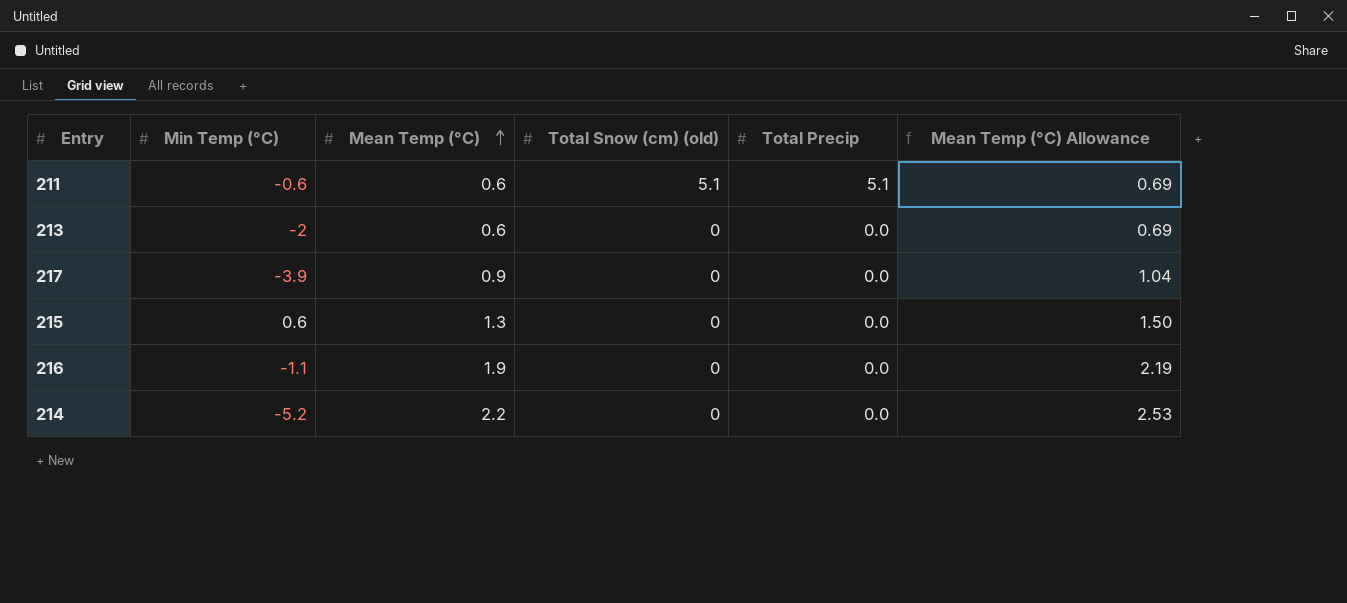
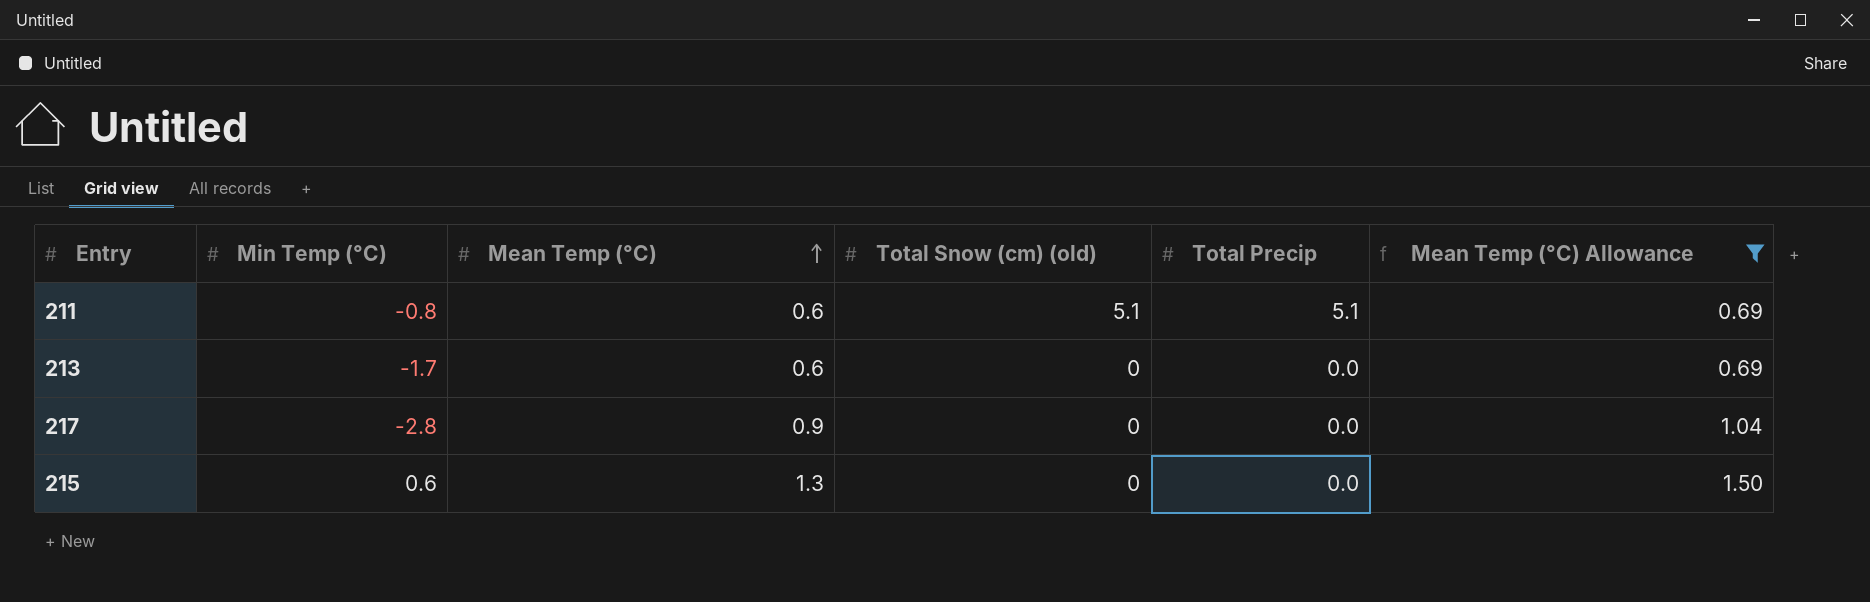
filter: none -> Mean Temp (°C) Allowance <= 1.50
211 | Min Temp (°C): -0.6 -> -0.8
213 | Min Temp (°C): -2 -> -1.7
217 | Min Temp (°C): -3.9 -> -2.8

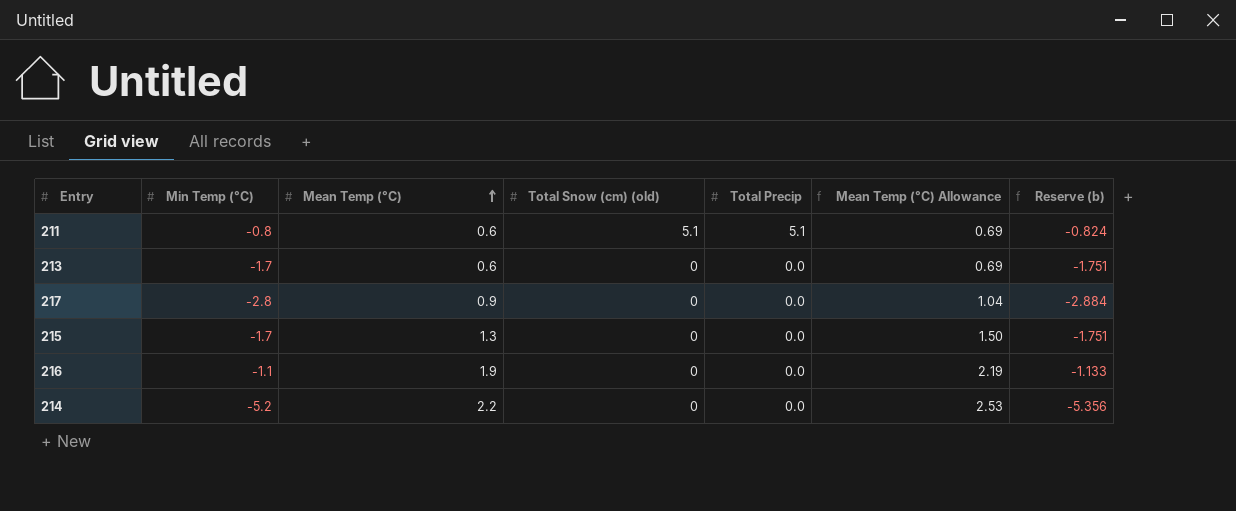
filter: Mean Temp (°C) Allowance <= 1.50 -> none
column Reserve (b) | formula: none -> [Min Temp (°C)] * 1.03
215 | Min Temp (°C): 0.6 -> -1.7

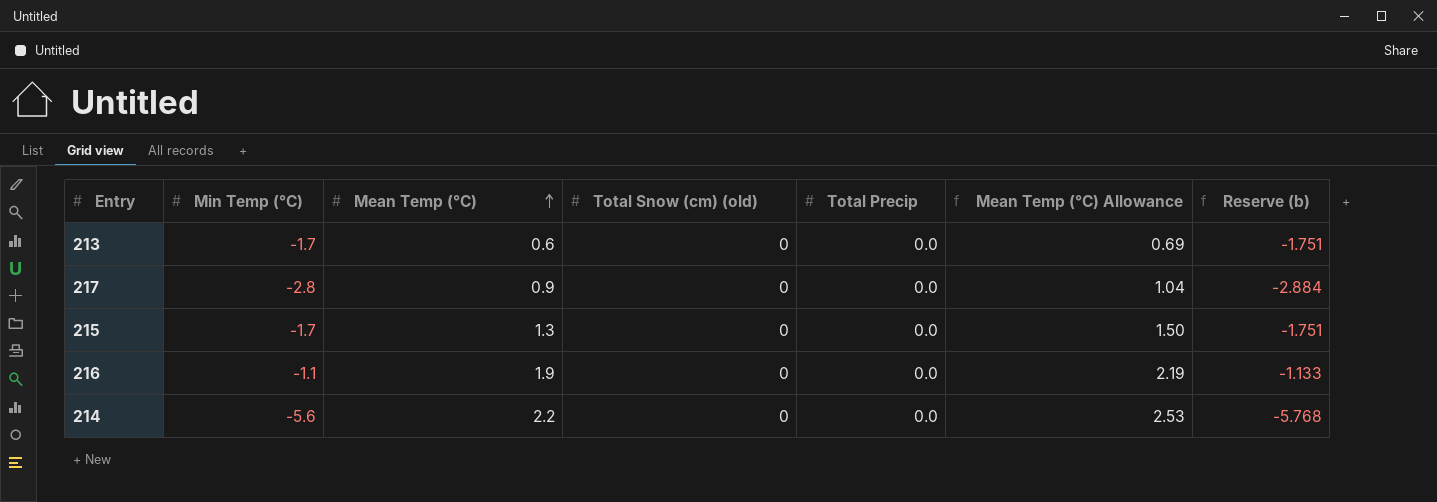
row 211: -0.8 | 0.6 | 5.1 | 5.1 | 0.69 | -0.824 -> none
214 | Min Temp (°C): -5.2 -> -5.6
214 | Reserve (b): -5.356 -> -5.768

